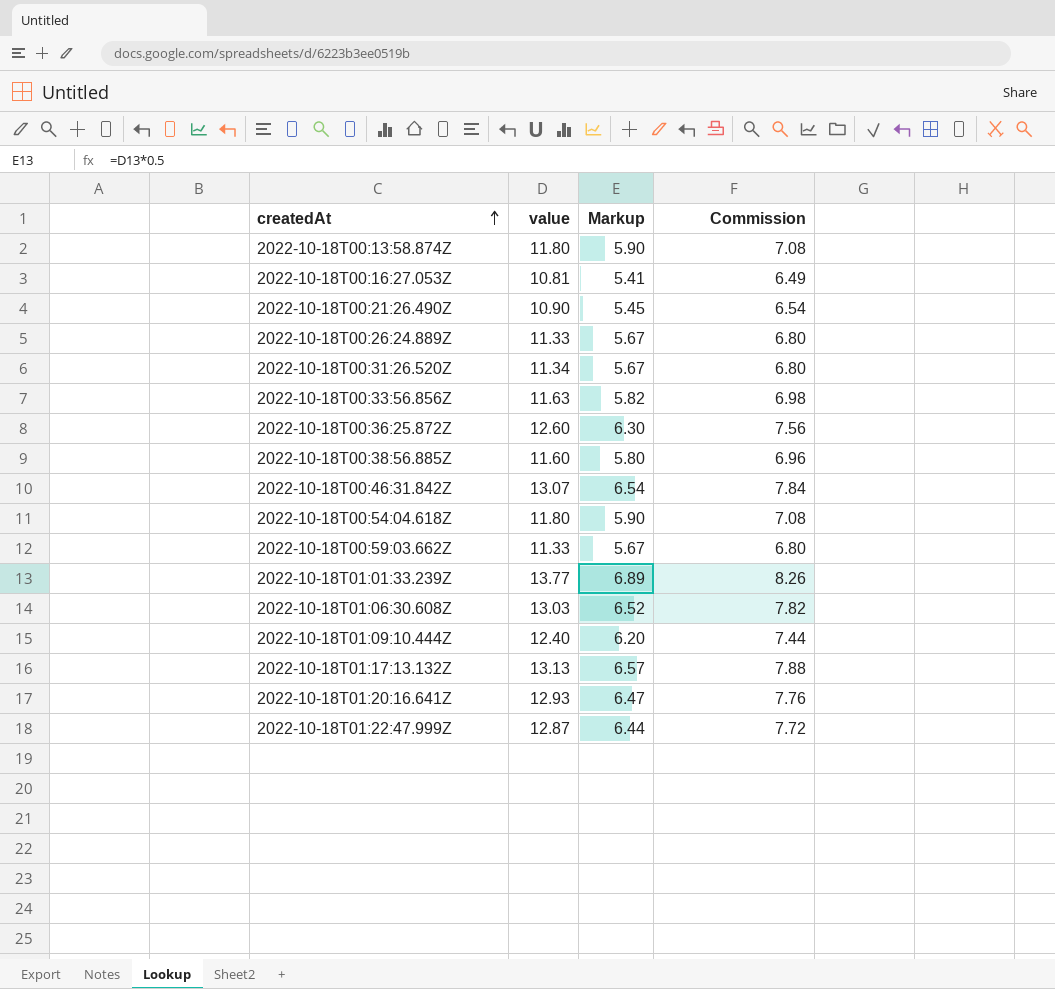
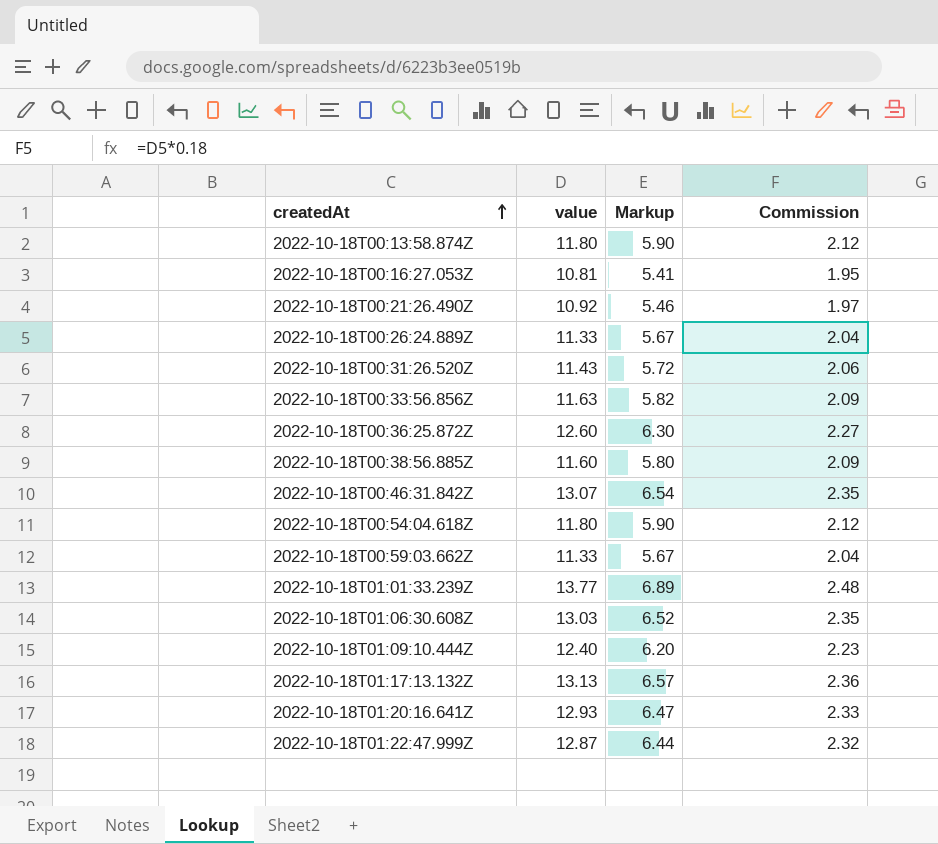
column Commission | formula: [value] * 0.6 -> [value] * 0.18
2022-10-18T00:21:26.490Z | value: 10.90 -> 10.92
2022-10-18T00:21:26.490Z | Markup: 5.45 -> 5.46
2022-10-18T00:31:26.520Z | value: 11.34 -> 11.43
2022-10-18T00:31:26.520Z | Markup: 5.67 -> 5.72

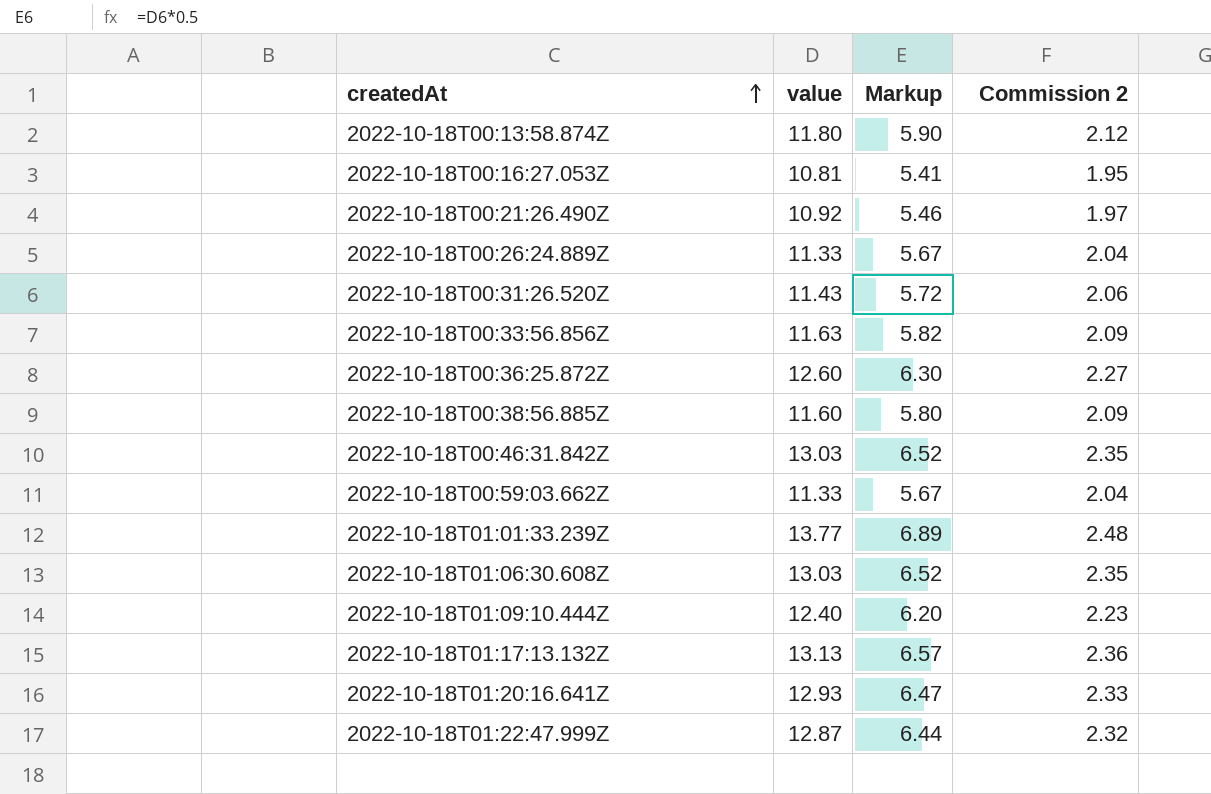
column name: Commission -> Commission 2
row 2022-10-18T00:54:04.618Z: 11.80 | 5.90 | 2.12 -> none
2022-10-18T00:46:31.842Z | value: 13.07 -> 13.03
2022-10-18T00:46:31.842Z | Markup: 6.54 -> 6.52

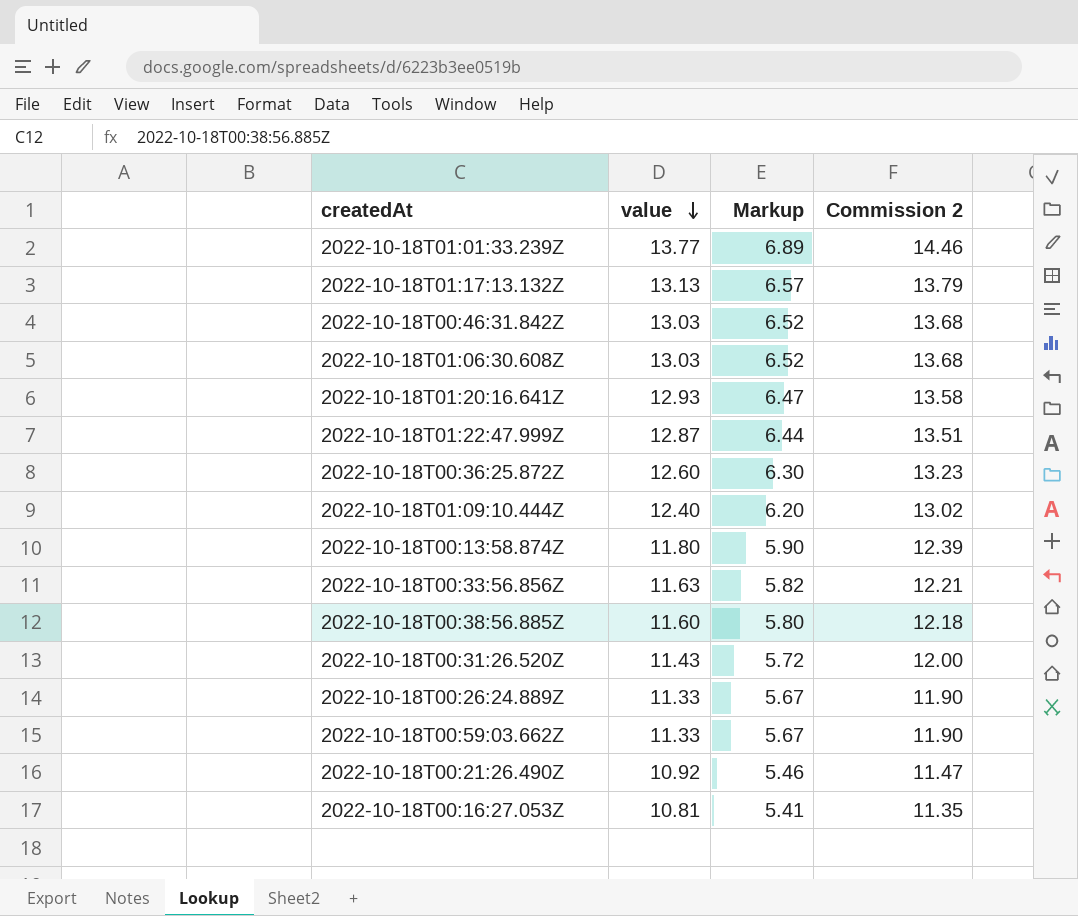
row order: createdAt ascending -> value descending
column Commission 2 | formula: [value] * 0.18 -> [value] * 1.05

